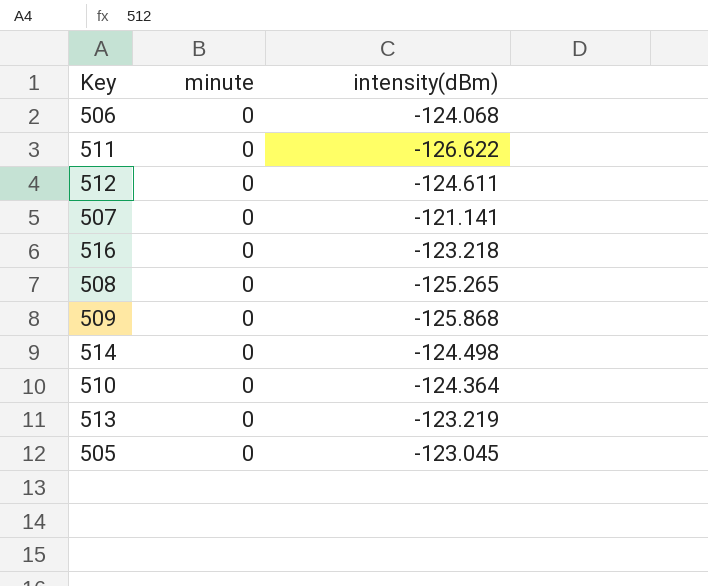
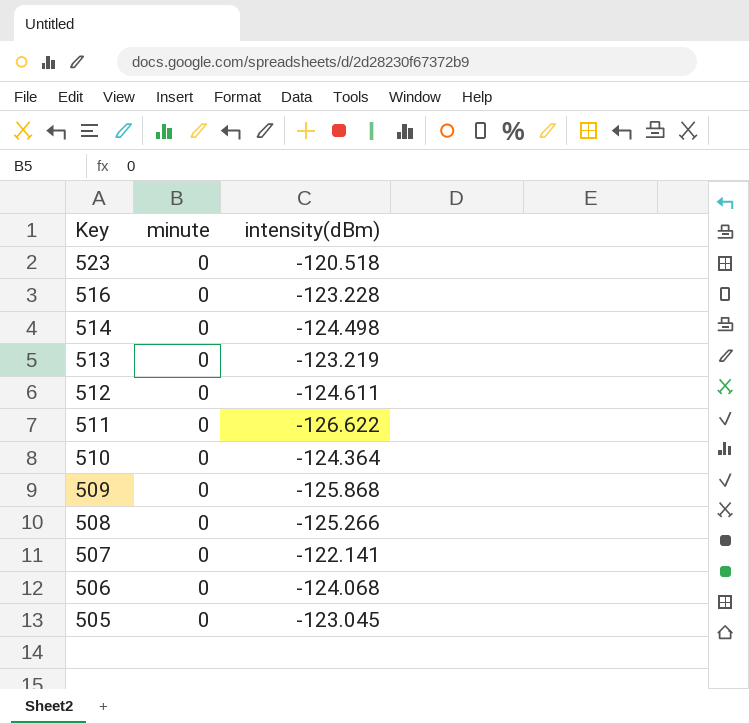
row order: none -> Key descending
row 523: none -> 0 | -120.518
516 | intensity(dBm): -123.218 -> -123.228
508 | intensity(dBm): -125.265 -> -125.266
507 | intensity(dBm): -121.141 -> -122.141

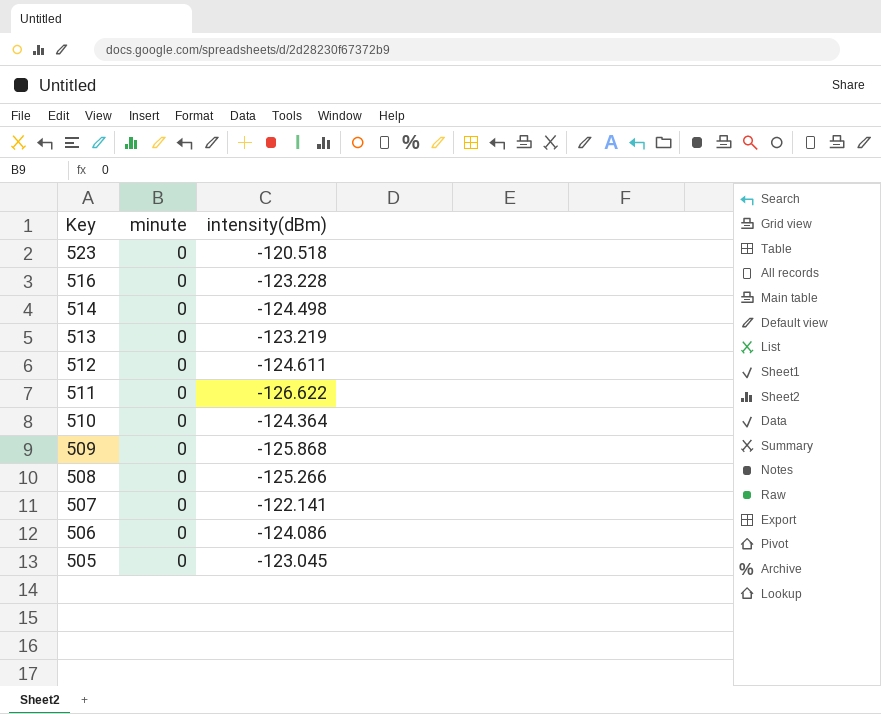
506 | intensity(dBm): -124.068 -> -124.086

